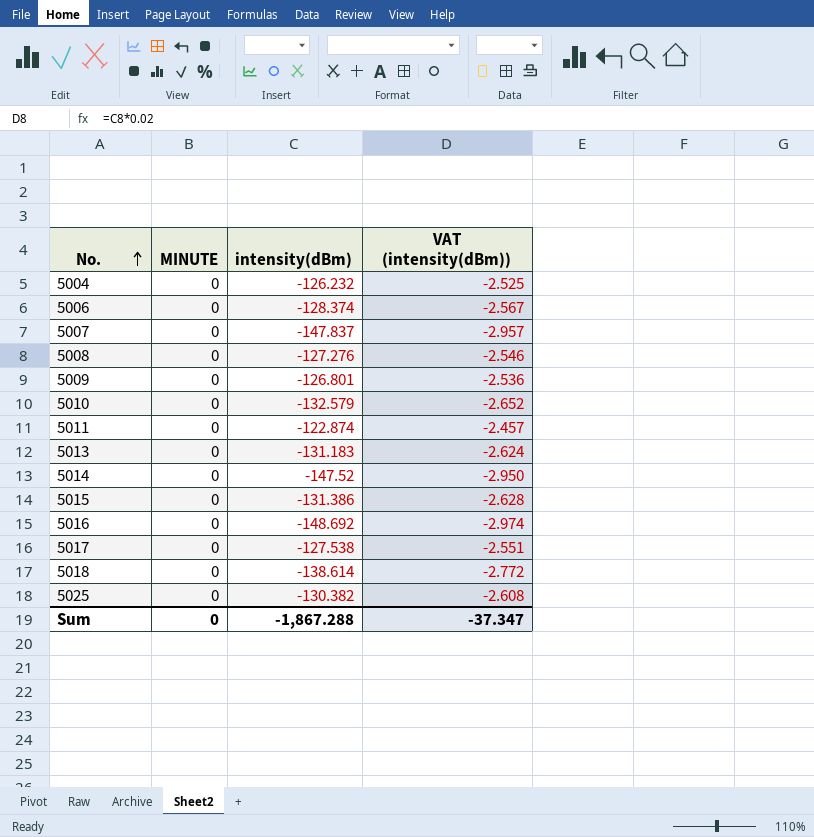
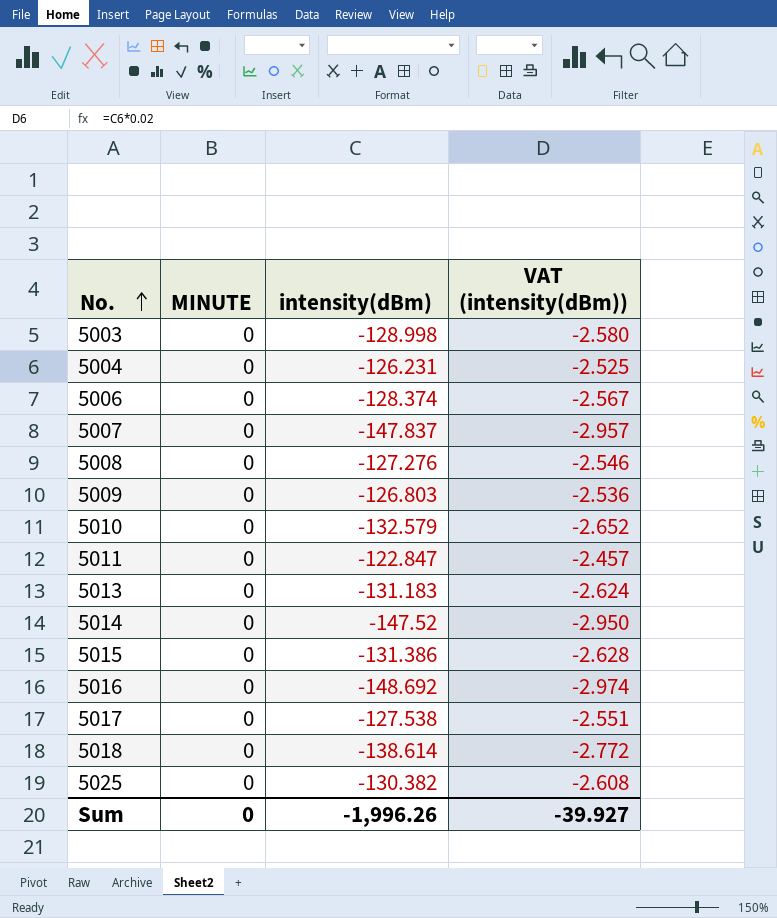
row 5003: none -> 0 | -128.998 | -2.580
5004 | intensity(dBm): -126.232 -> -126.231
5009 | intensity(dBm): -126.801 -> -126.803
5011 | intensity(dBm): -122.874 -> -122.847
Sum | intensity(dBm): -1,867.288 -> -1,996.26
Sum | VAT (intensity(dBm)): -37.347 -> -39.927

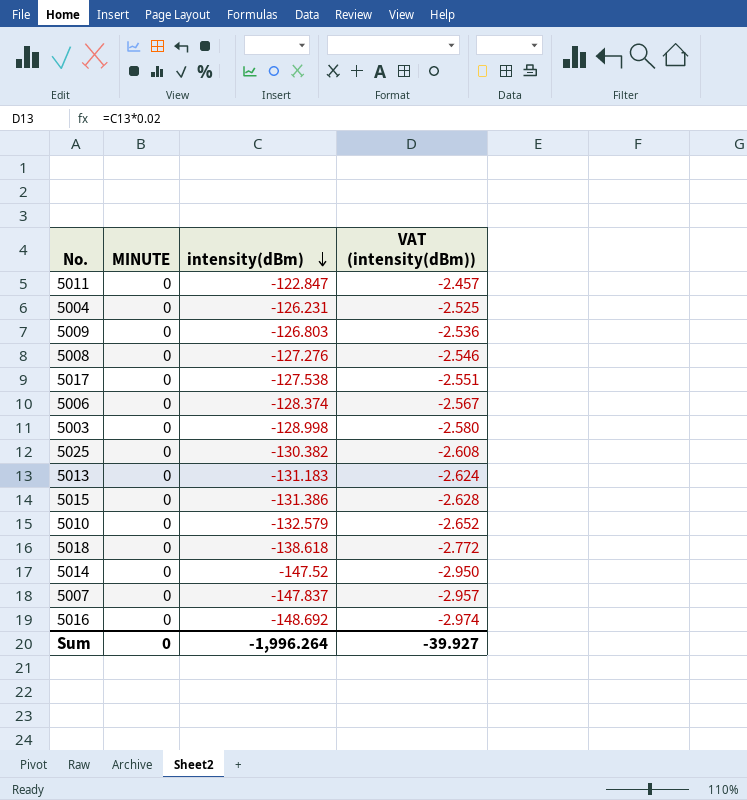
row order: No. ascending -> intensity(dBm) descending
5018 | intensity(dBm): -138.614 -> -138.618
Sum | intensity(dBm): -1,996.26 -> -1,996.264

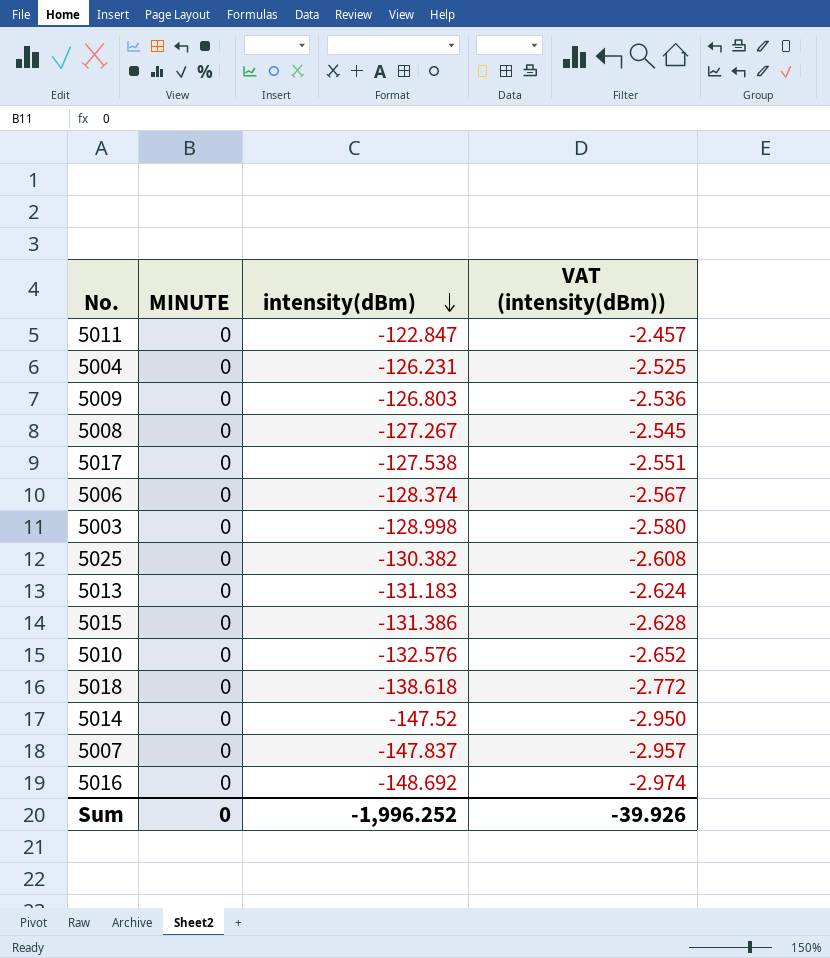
5008 | intensity(dBm): -127.276 -> -127.267
5008 | VAT (intensity(dBm)): -2.546 -> -2.545
5010 | intensity(dBm): -132.579 -> -132.576
Sum | intensity(dBm): -1,996.264 -> -1,996.252
Sum | VAT (intensity(dBm)): -39.927 -> -39.926

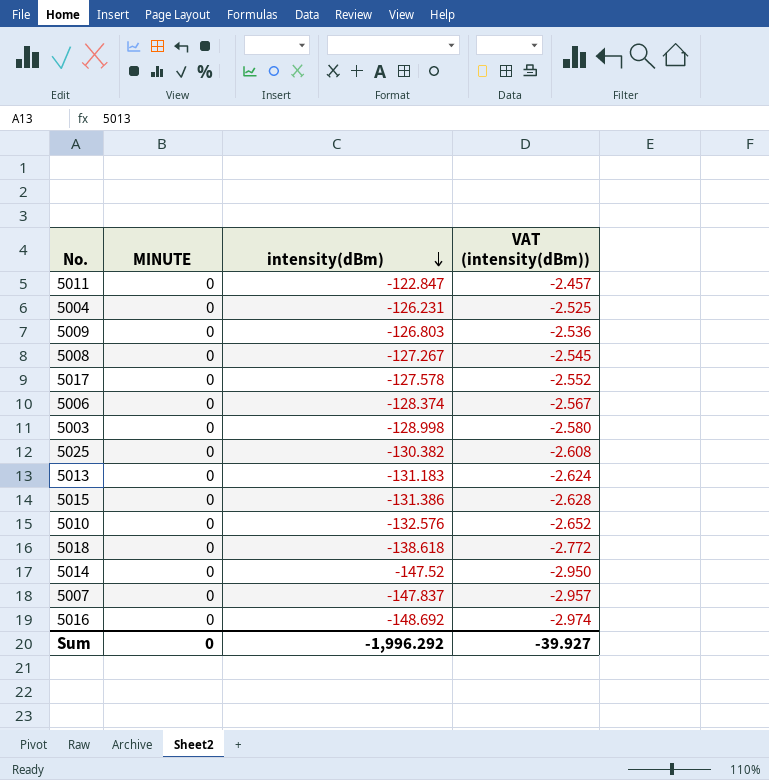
5017 | intensity(dBm): -127.538 -> -127.578
5017 | VAT (intensity(dBm)): -2.551 -> -2.552
Sum | intensity(dBm): -1,996.252 -> -1,996.292
Sum | VAT (intensity(dBm)): -39.926 -> -39.927

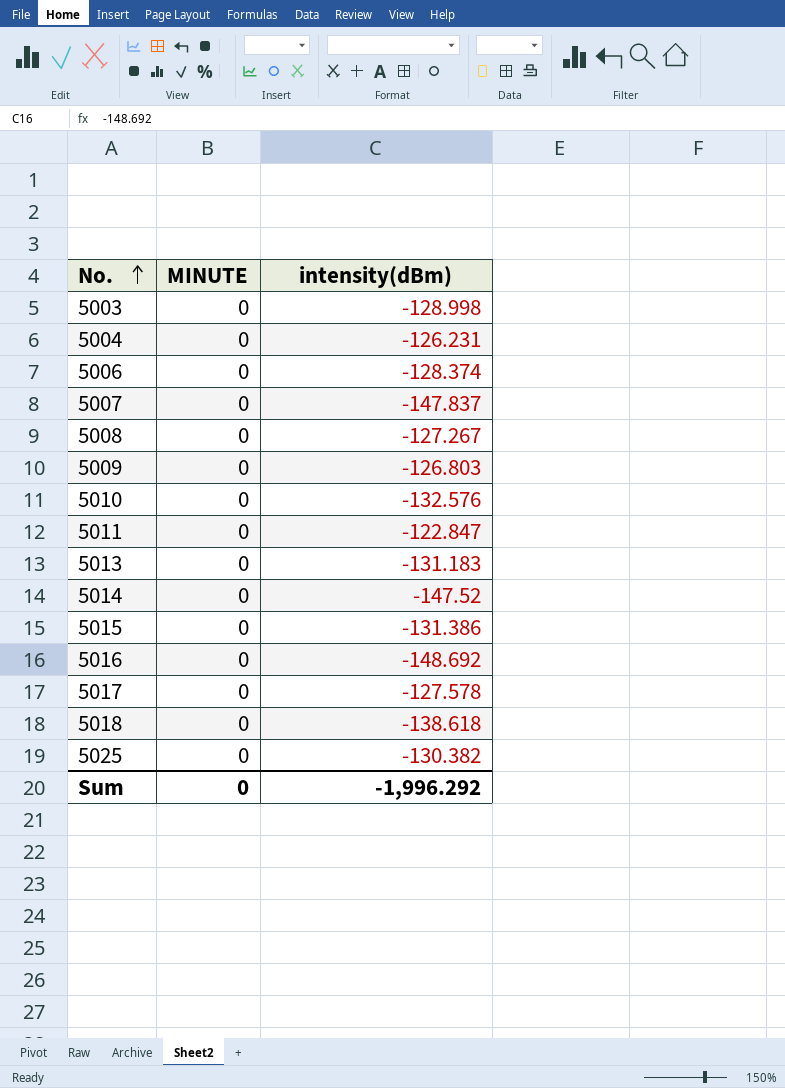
row order: intensity(dBm) descending -> No. ascending
column VAT (intensity(dBm)) | formula: [intensity(dBm)] * 0.02 -> none

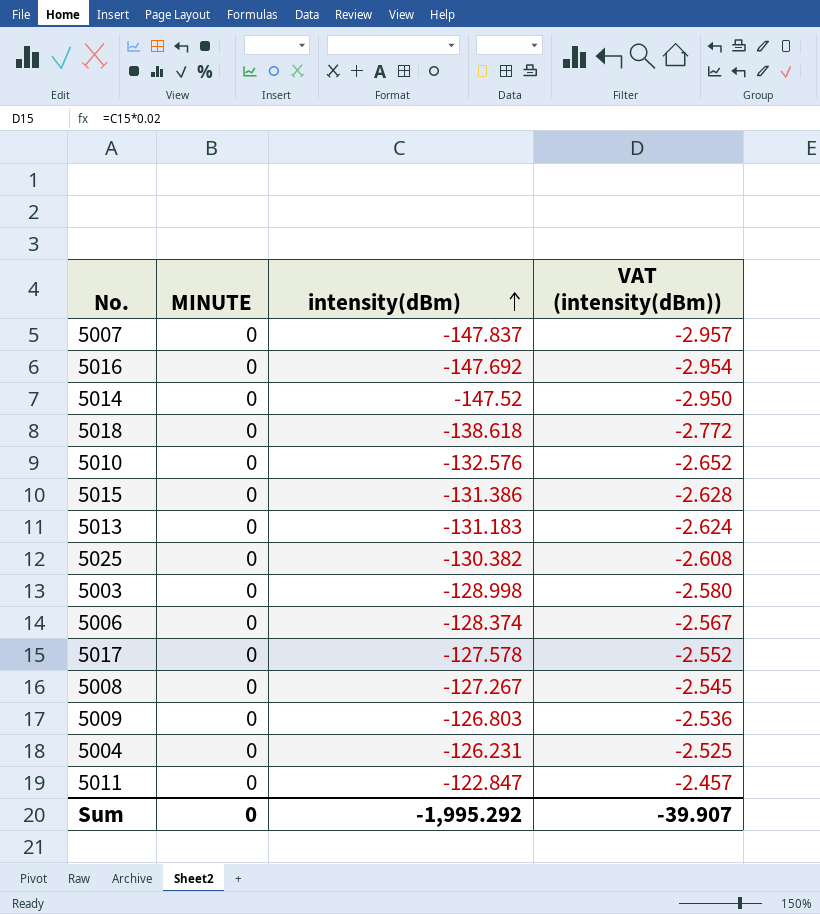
row order: No. ascending -> intensity(dBm) ascending
column VAT (intensity(dBm)) | formula: none -> [intensity(dBm)] * 0.02
5016 | intensity(dBm): -148.692 -> -147.692
Sum | intensity(dBm): -1,996.292 -> -1,995.292

